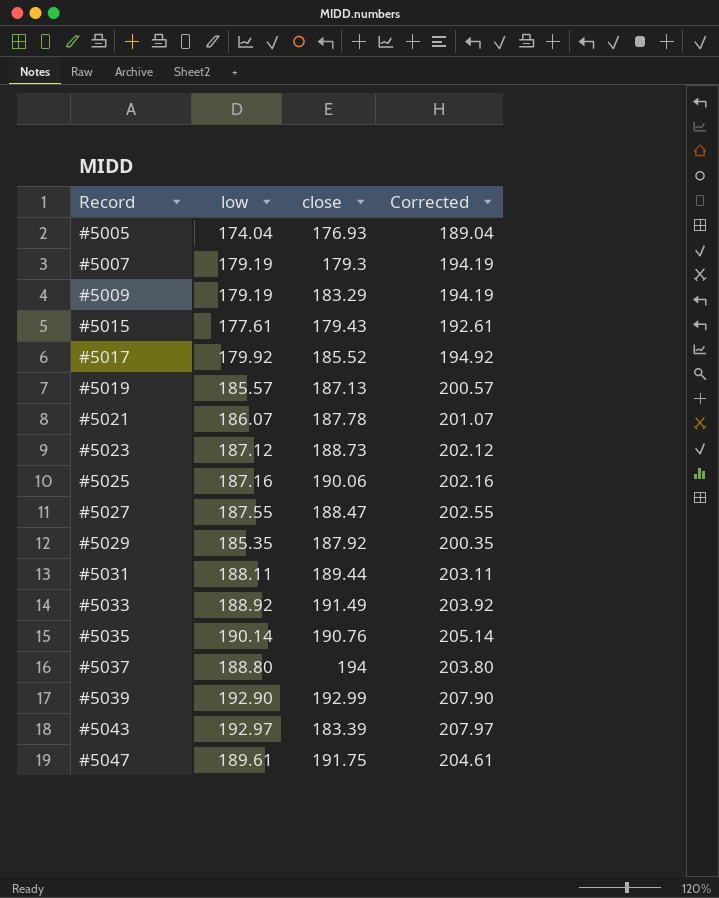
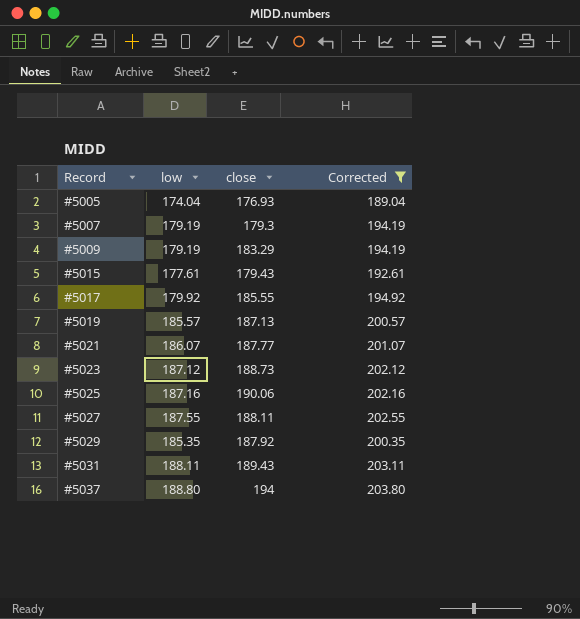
filter: none -> Corrected <= 203.80
#5017 | close: 185.52 -> 185.55
#5021 | close: 187.78 -> 187.77
#5027 | close: 188.47 -> 188.11
#5031 | close: 189.44 -> 189.43

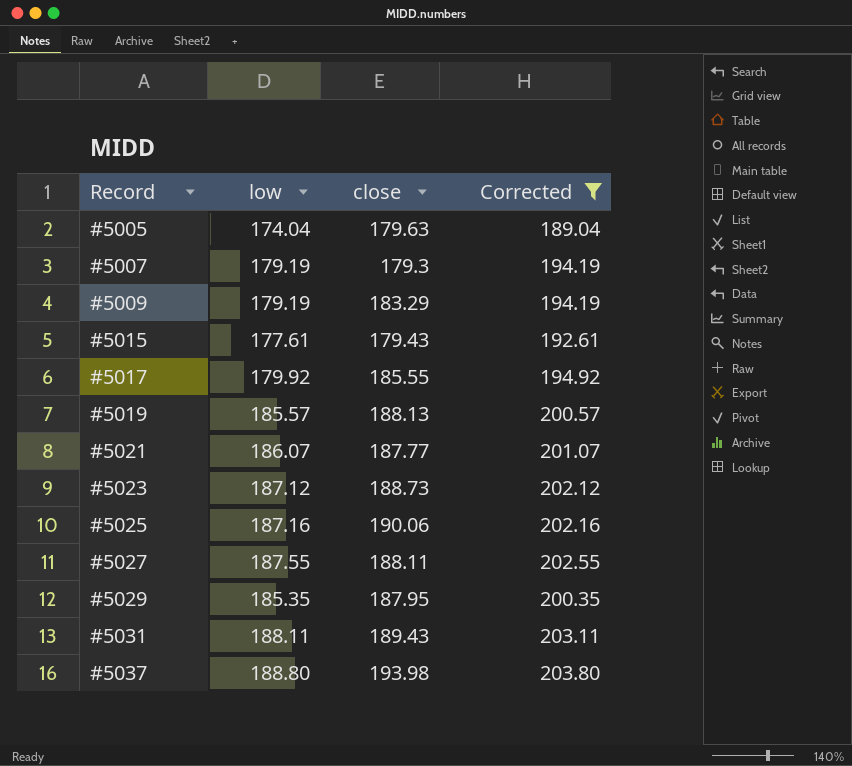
#5005 | close: 176.93 -> 179.63
#5019 | close: 187.13 -> 188.13
#5029 | close: 187.92 -> 187.95
#5037 | close: 194 -> 193.98

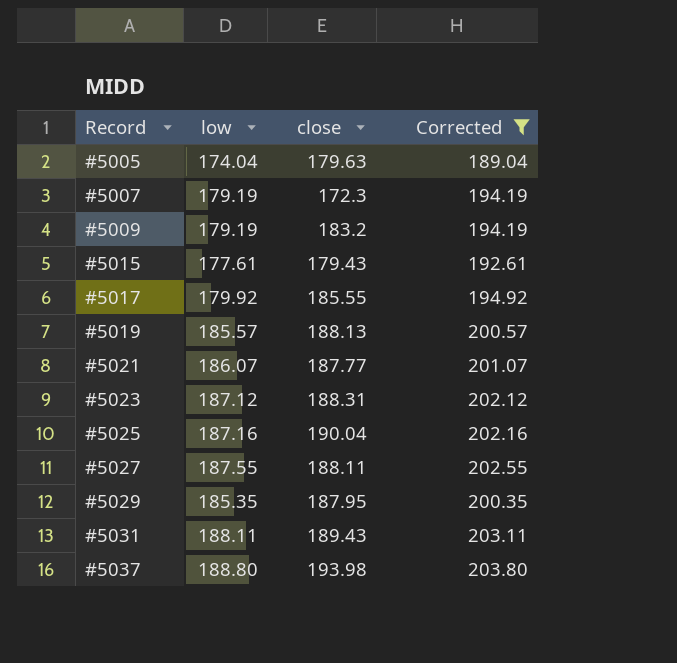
#5007 | close: 179.3 -> 172.3
#5009 | close: 183.29 -> 183.2
#5023 | close: 188.73 -> 188.31
#5025 | close: 190.06 -> 190.04

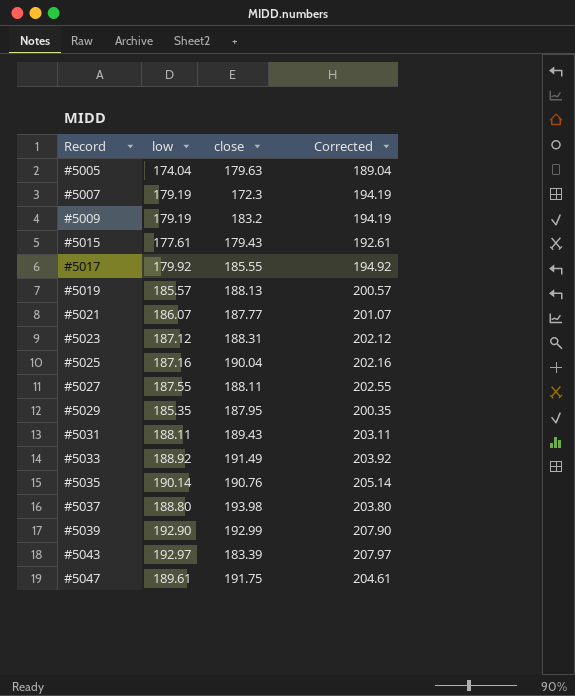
filter: Corrected <= 203.80 -> none

